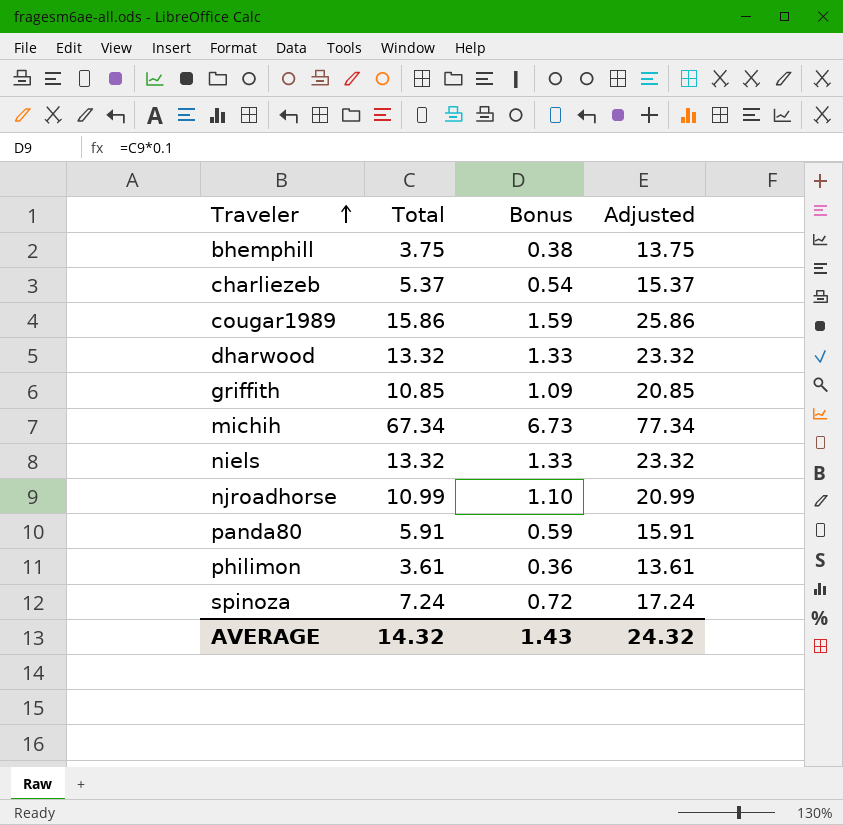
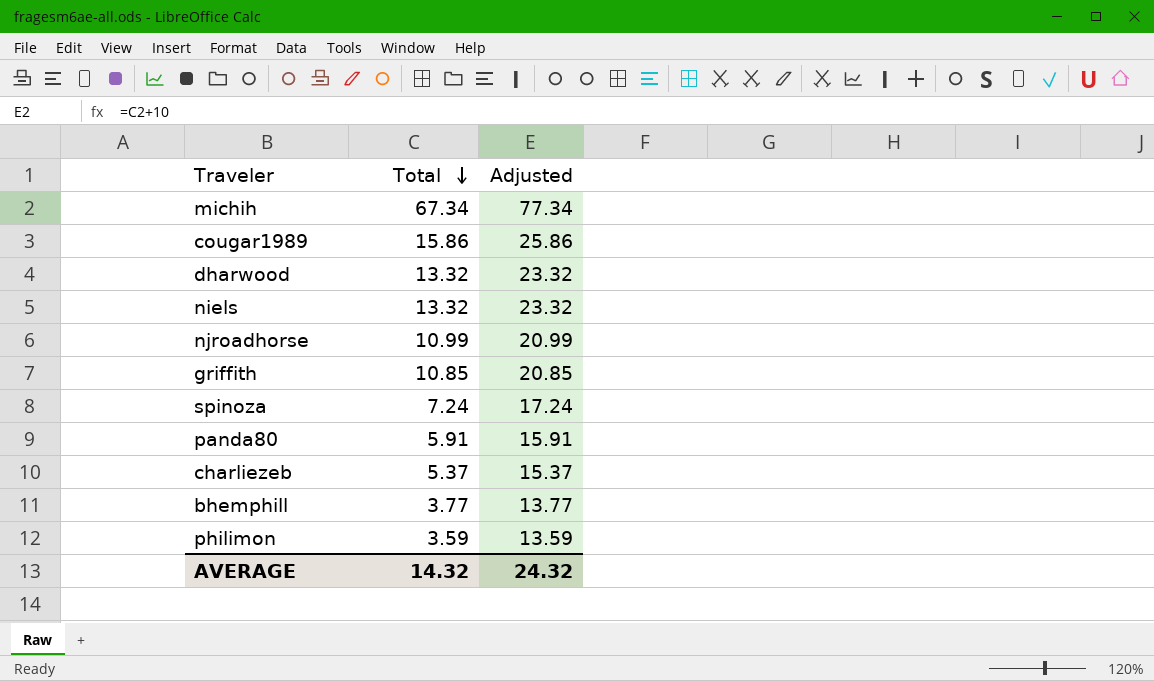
row order: Traveler ascending -> Total descending
column Bonus | formula: [Total] * 0.1 -> none
bhemphill | Total: 3.75 -> 3.77
bhemphill | Adjusted: 13.75 -> 13.77
philimon | Total: 3.61 -> 3.59
philimon | Adjusted: 13.61 -> 13.59

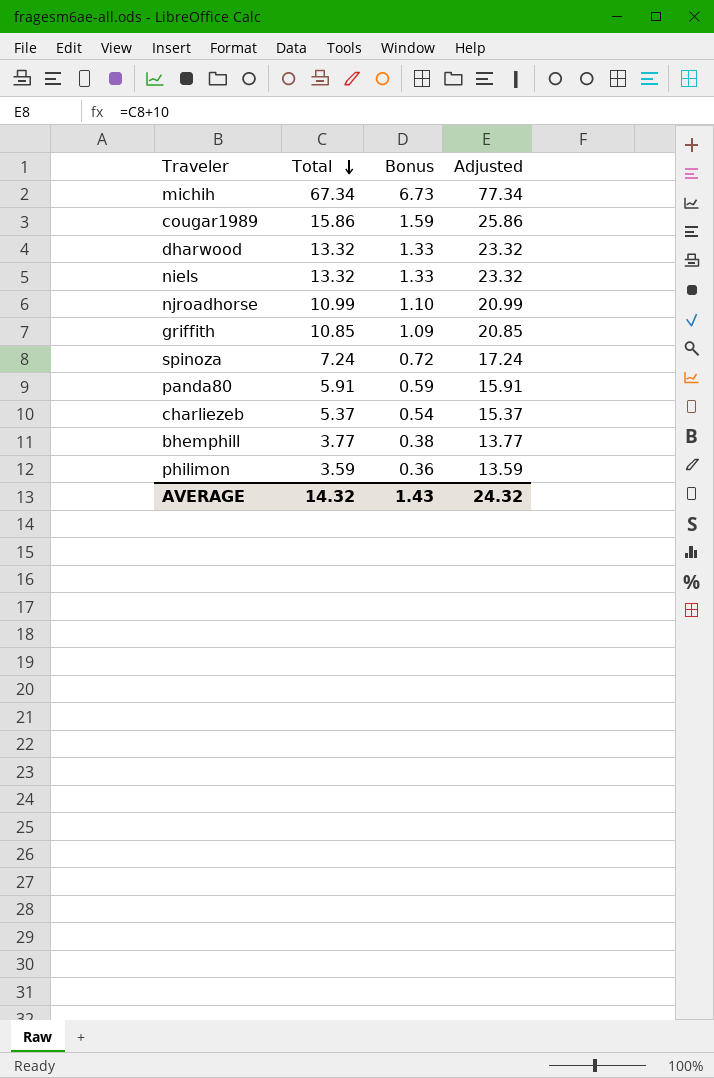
column Bonus | formula: none -> [Total] * 0.1

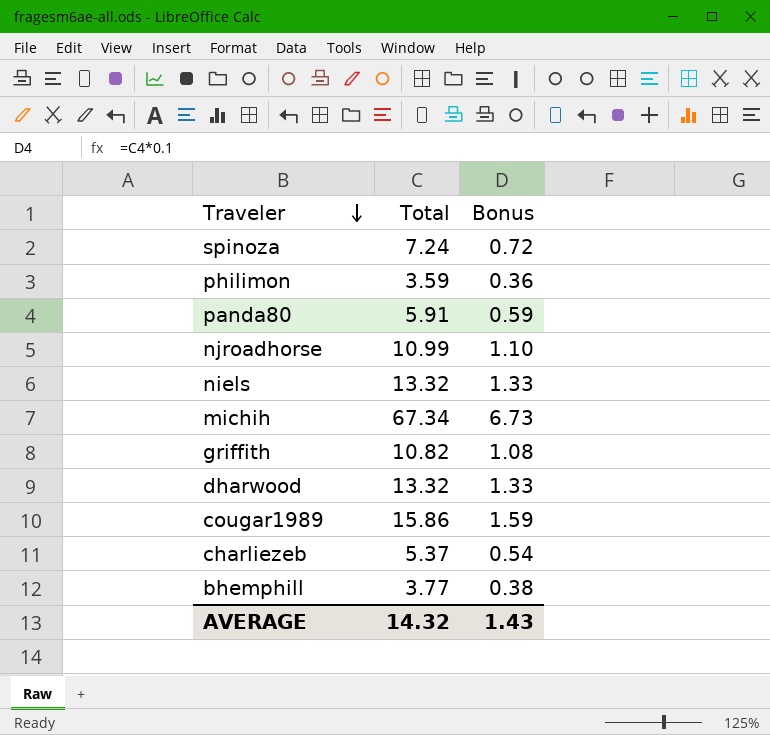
row order: Total descending -> Traveler descending
column Adjusted | formula: [Total] + 10 -> none
griffith | Total: 10.85 -> 10.82
griffith | Bonus: 1.09 -> 1.08

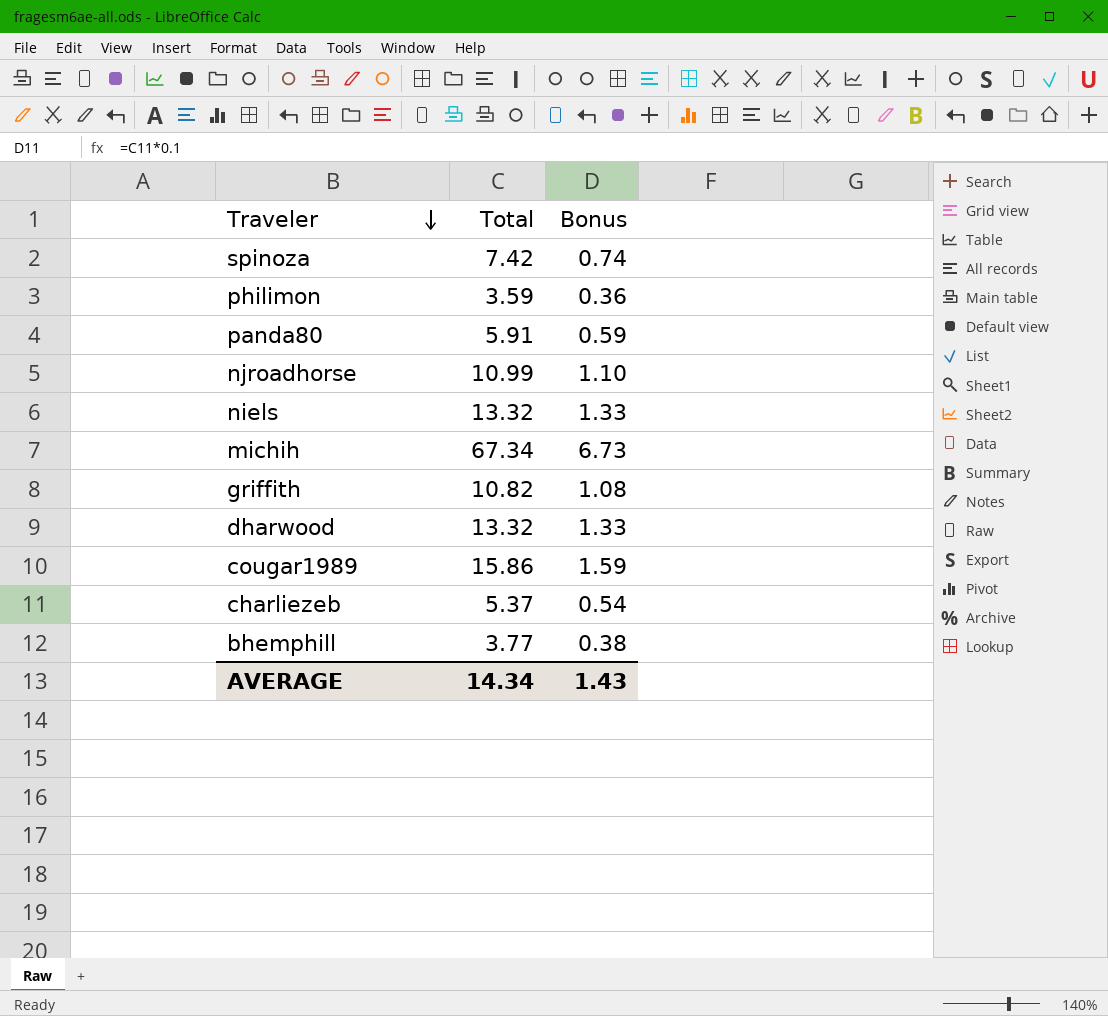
spinoza | Total: 7.24 -> 7.42
spinoza | Bonus: 0.72 -> 0.74
AVERAGE | Total: 14.32 -> 14.34

